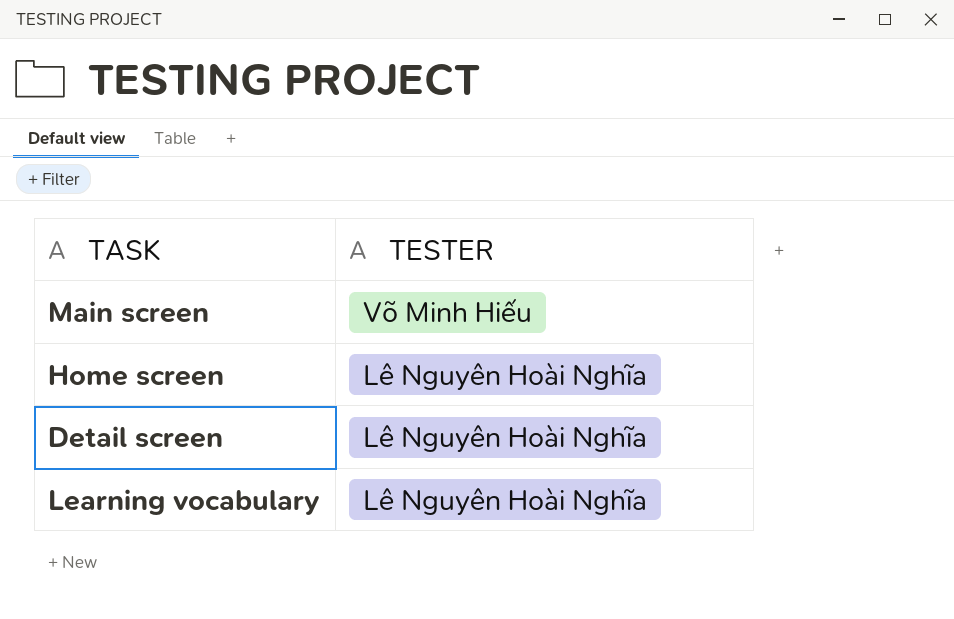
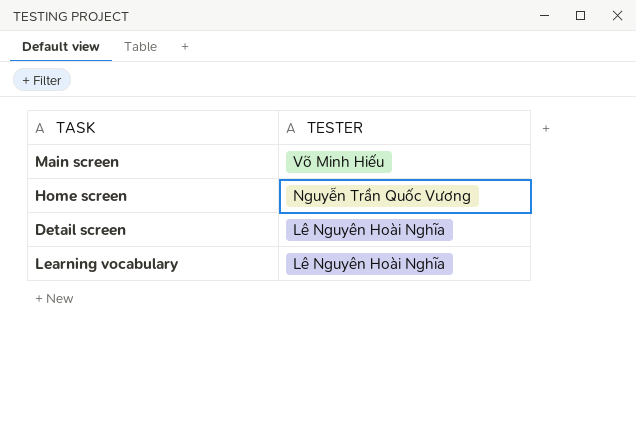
Home screen | TESTER: Lê Nguyên Hoài Nghĩa -> Nguyễn Trần Quốc Vương

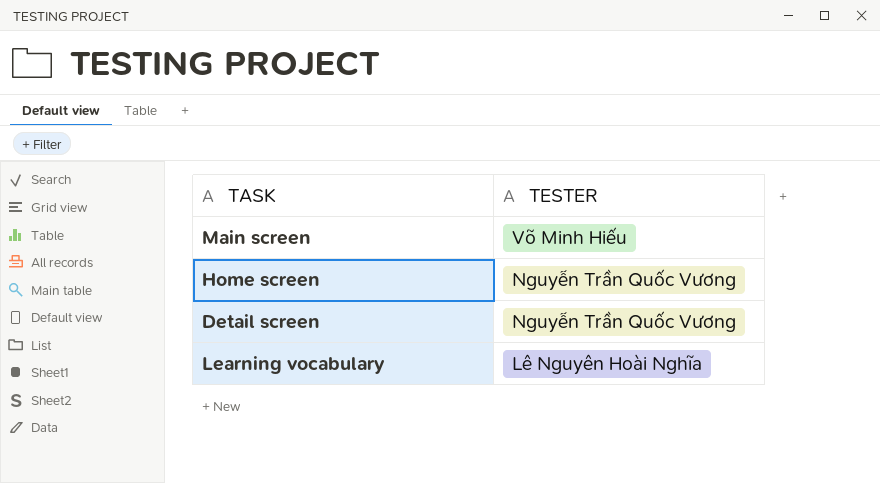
Detail screen | TESTER: Lê Nguyên Hoài Nghĩa -> Nguyễn Trần Quốc Vương

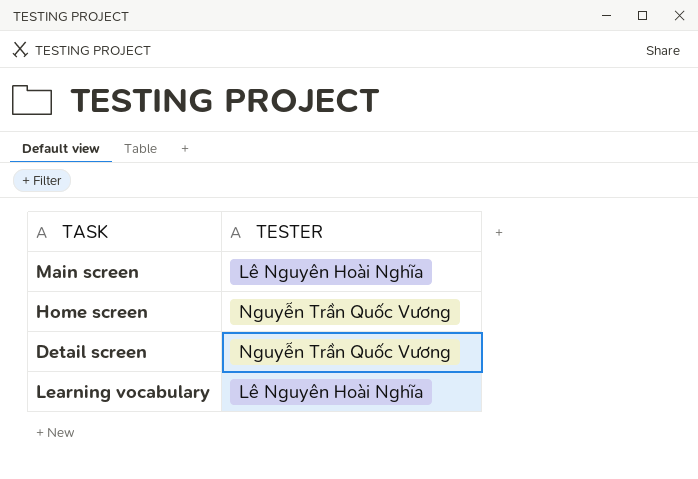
Main screen | TESTER: Võ Minh Hiếu -> Lê Nguyên Hoài Nghĩa

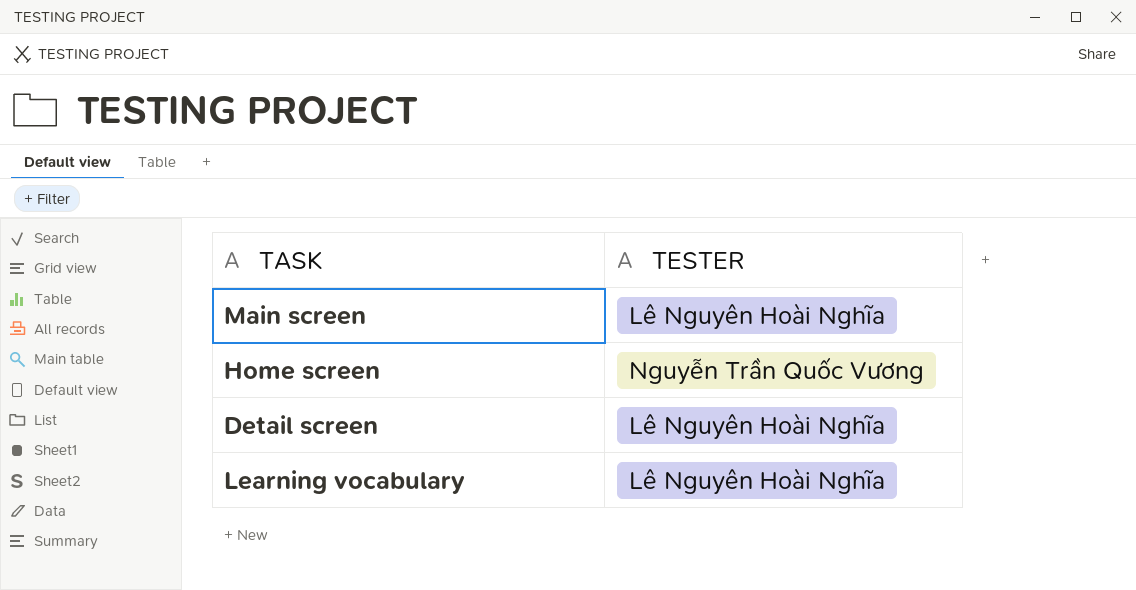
Detail screen | TESTER: Nguyễn Trần Quốc Vương -> Lê Nguyên Hoài Nghĩa

